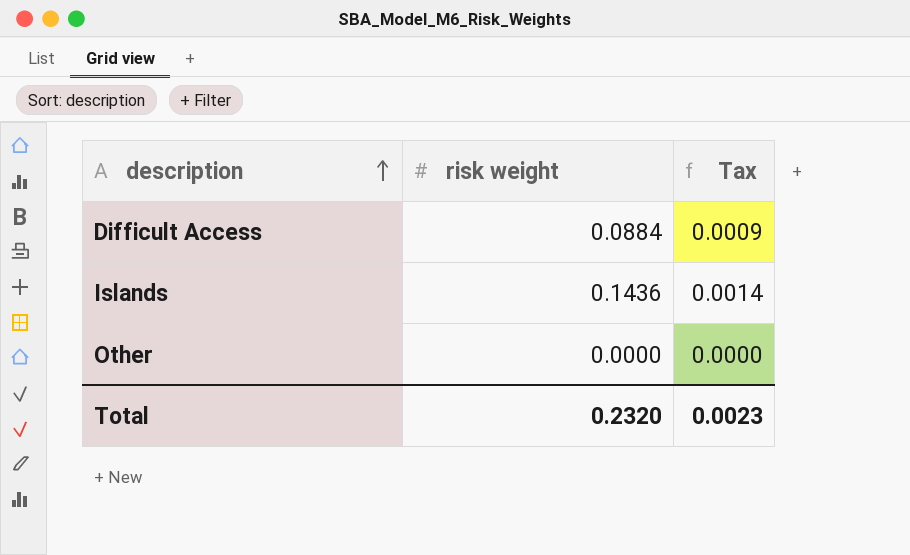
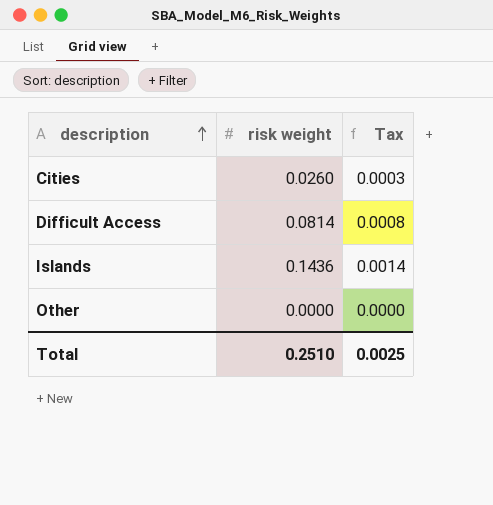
row Cities: none -> 0.0260 | 0.0003
Difficult Access | risk weight: 0.0884 -> 0.0814
Difficult Access | Tax: 0.0009 -> 0.0008
Total | risk weight: 0.2320 -> 0.2510
Total | Tax: 0.0023 -> 0.0025

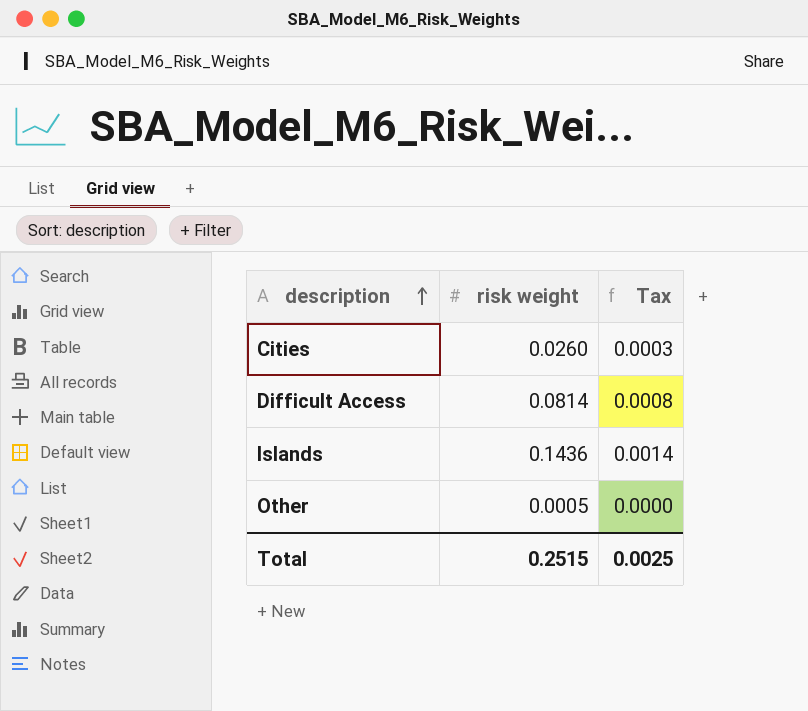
Other | risk weight: 0.0000 -> 0.0005
Total | risk weight: 0.2510 -> 0.2515

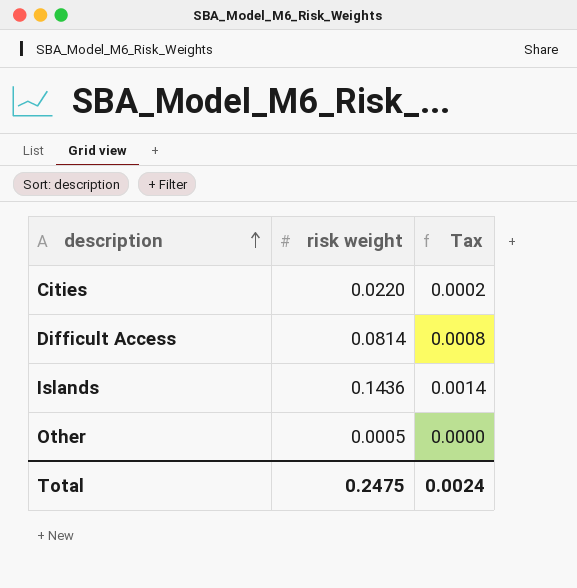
Cities | risk weight: 0.0260 -> 0.0220
Cities | Tax: 0.0003 -> 0.0002
Total | risk weight: 0.2515 -> 0.2475
Total | Tax: 0.0025 -> 0.0024

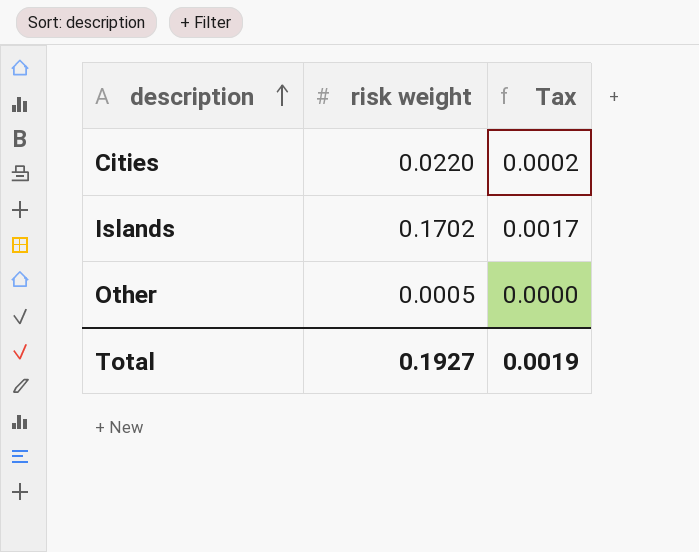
row Difficult Access: 0.0814 | 0.0008 -> none
Islands | risk weight: 0.1436 -> 0.1702
Islands | Tax: 0.0014 -> 0.0017
Total | risk weight: 0.2475 -> 0.1927
Total | Tax: 0.0024 -> 0.0019

